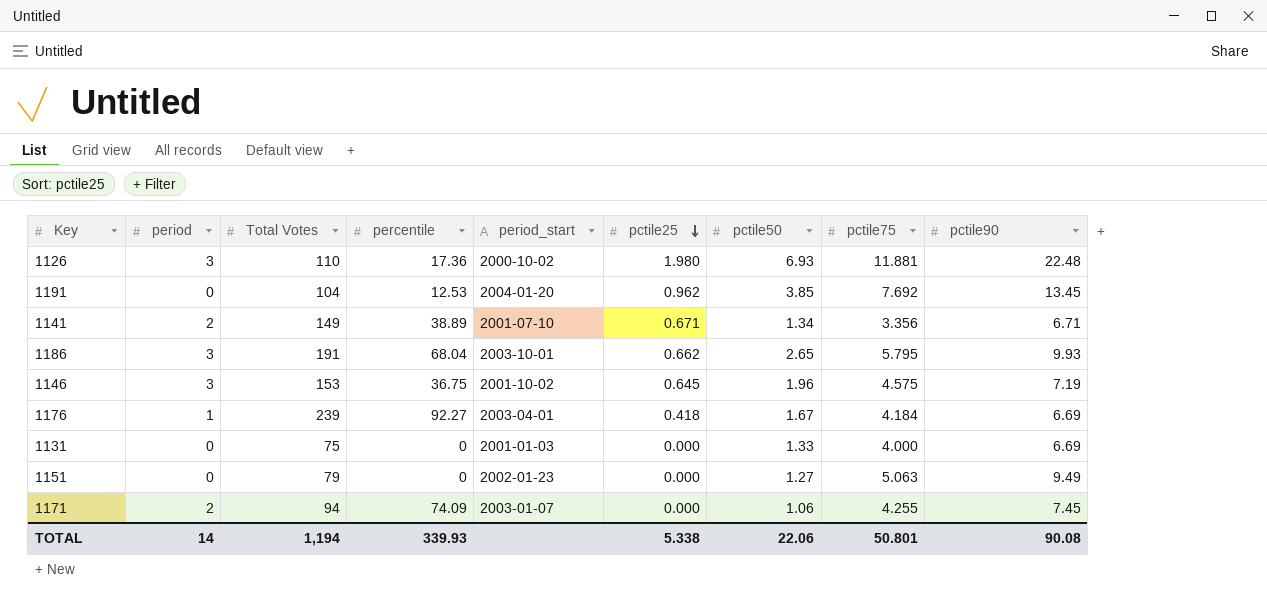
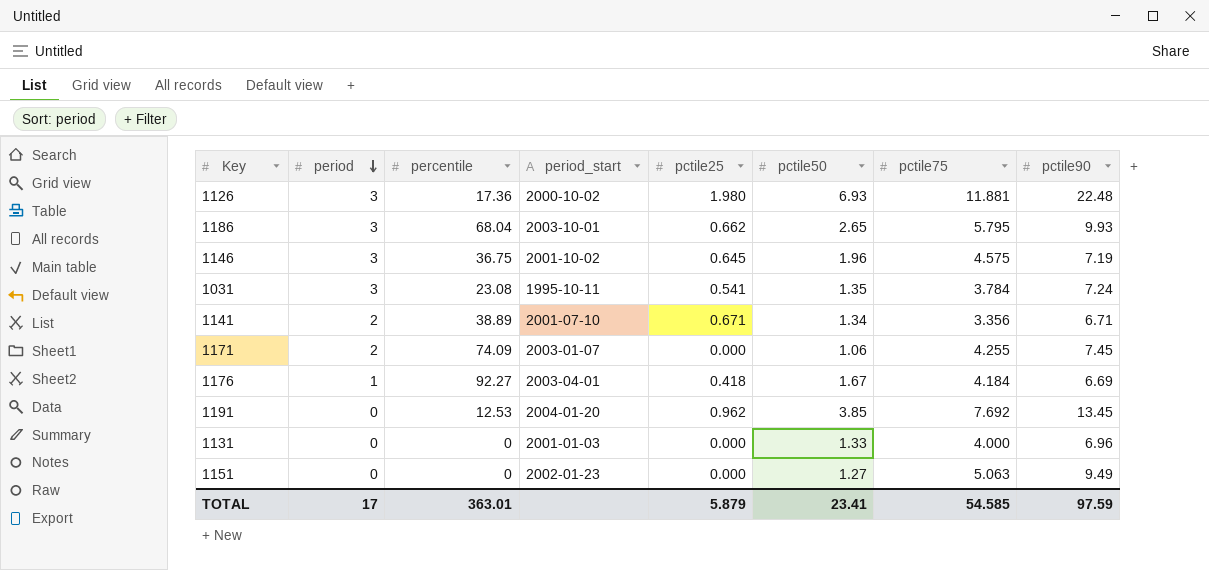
row order: pctile25 descending -> period descending
column Total Votes | position: 3 -> none
row 1031: none -> 3 | 23.08 | 1995-10-11 | 0.541 | 1.35 | 3.784 | 7.24
1131 | pctile90: 6.69 -> 6.96
TOTAL | period: 14 -> 17
TOTAL | percentile: 339.93 -> 363.01
TOTAL | pctile25: 5.338 -> 5.879
TOTAL | pctile50: 22.06 -> 23.41
TOTAL | pctile75: 50.801 -> 54.585
TOTAL | pctile90: 90.08 -> 97.59

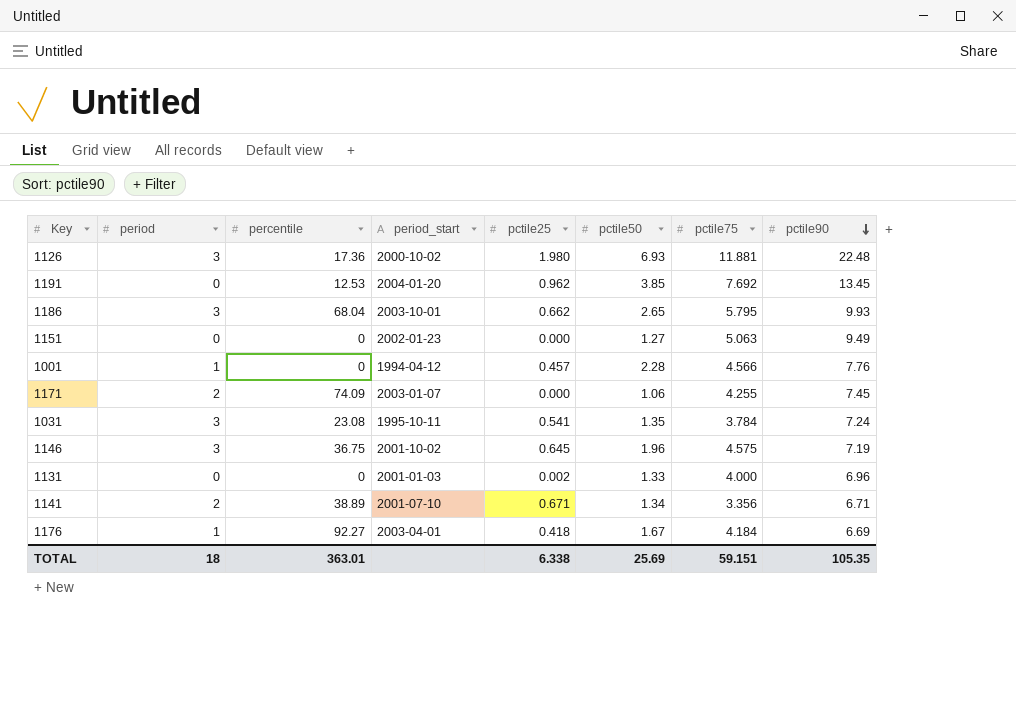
row order: period descending -> pctile90 descending
row 1001: none -> 1 | 0 | 1994-04-12 | 0.457 | 2.28 | 4.566 | 7.76
1131 | pctile25: 0.000 -> 0.002
TOTAL | period: 17 -> 18
TOTAL | pctile25: 5.879 -> 6.338
TOTAL | pctile50: 23.41 -> 25.69
TOTAL | pctile75: 54.585 -> 59.151
TOTAL | pctile90: 97.59 -> 105.35

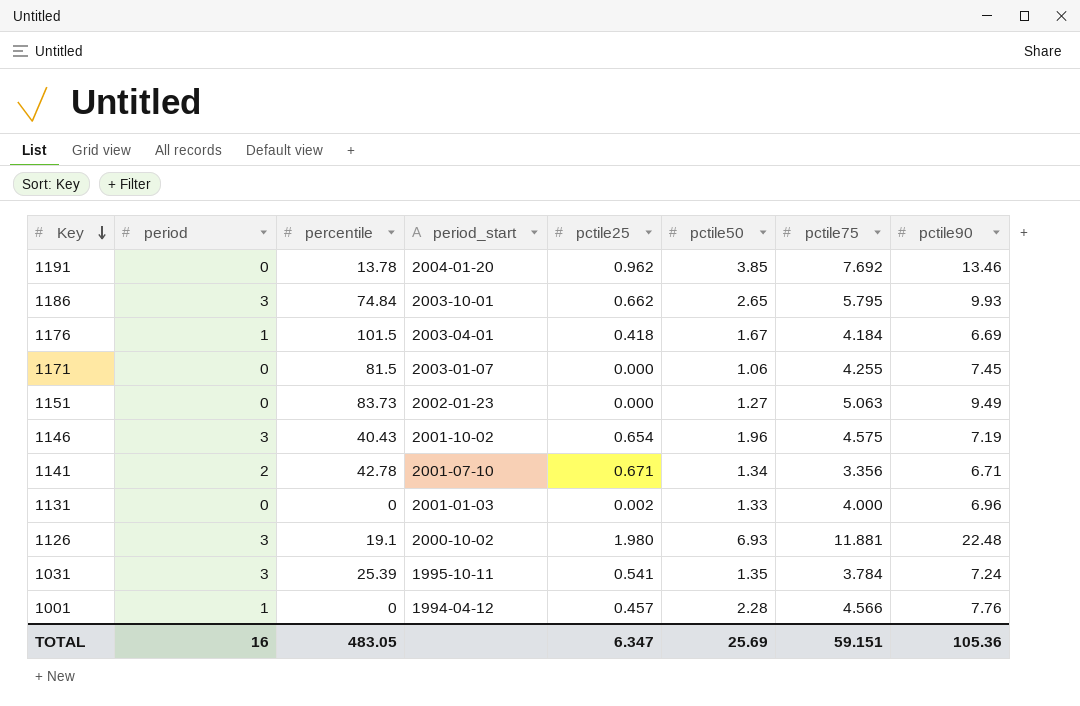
row order: pctile90 descending -> Key descending
1191 | percentile: 12.53 -> 13.78
1191 | pctile90: 13.45 -> 13.46
1186 | percentile: 68.04 -> 74.84
1176 | percentile: 92.27 -> 101.5
1171 | period: 2 -> 0
1171 | percentile: 74.09 -> 81.5
1151 | percentile: 0 -> 83.73
1146 | percentile: 36.75 -> 40.43
1146 | pctile25: 0.645 -> 0.654
1141 | percentile: 38.89 -> 42.78
1126 | percentile: 17.36 -> 19.1
1031 | percentile: 23.08 -> 25.39
TOTAL | period: 18 -> 16
TOTAL | percentile: 363.01 -> 483.05
TOTAL | pctile25: 6.338 -> 6.347
TOTAL | pctile90: 105.35 -> 105.36

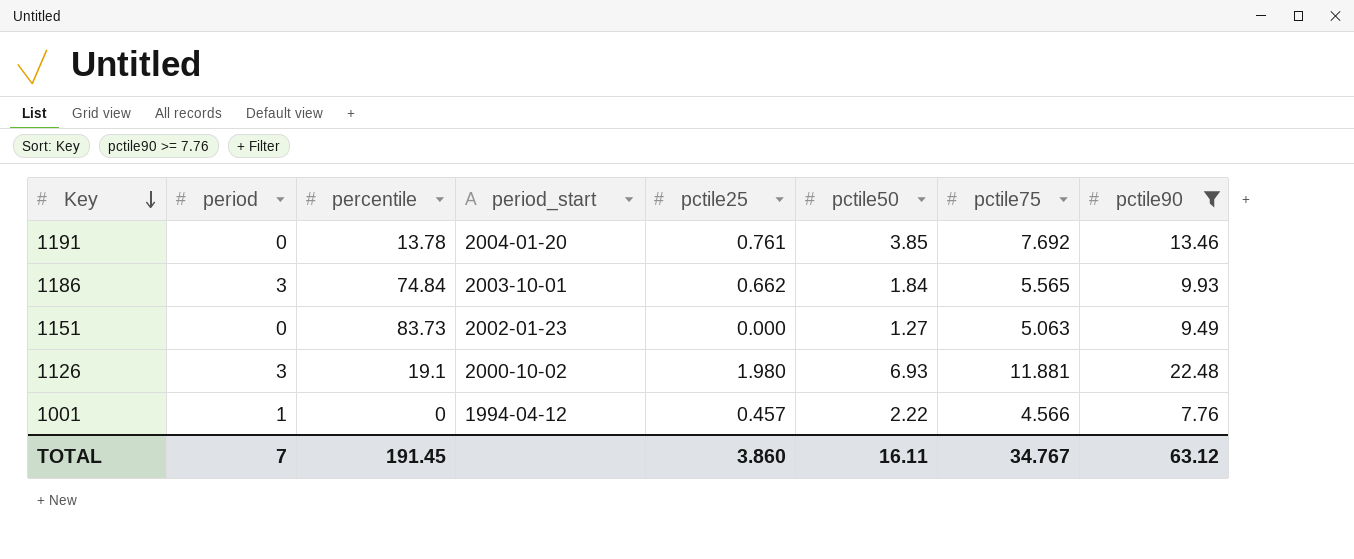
filter: none -> pctile90 >= 7.76
1191 | pctile25: 0.962 -> 0.761
1186 | pctile50: 2.65 -> 1.84
1186 | pctile75: 5.795 -> 5.565
1001 | pctile50: 2.28 -> 2.22
TOTAL | period: 16 -> 7
TOTAL | percentile: 483.05 -> 191.45
TOTAL | pctile25: 6.347 -> 3.860
TOTAL | pctile50: 25.69 -> 16.11
TOTAL | pctile75: 59.151 -> 34.767
TOTAL | pctile90: 105.36 -> 63.12

